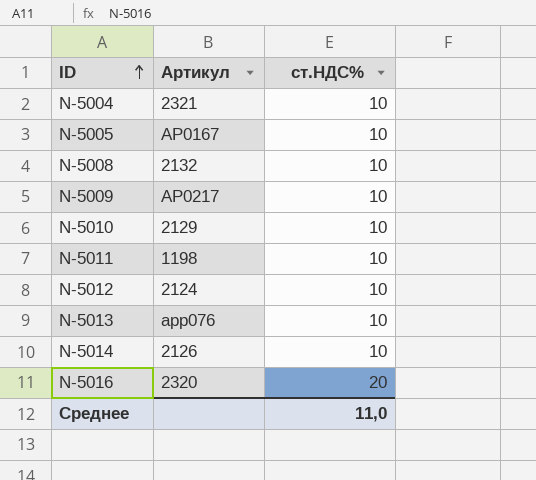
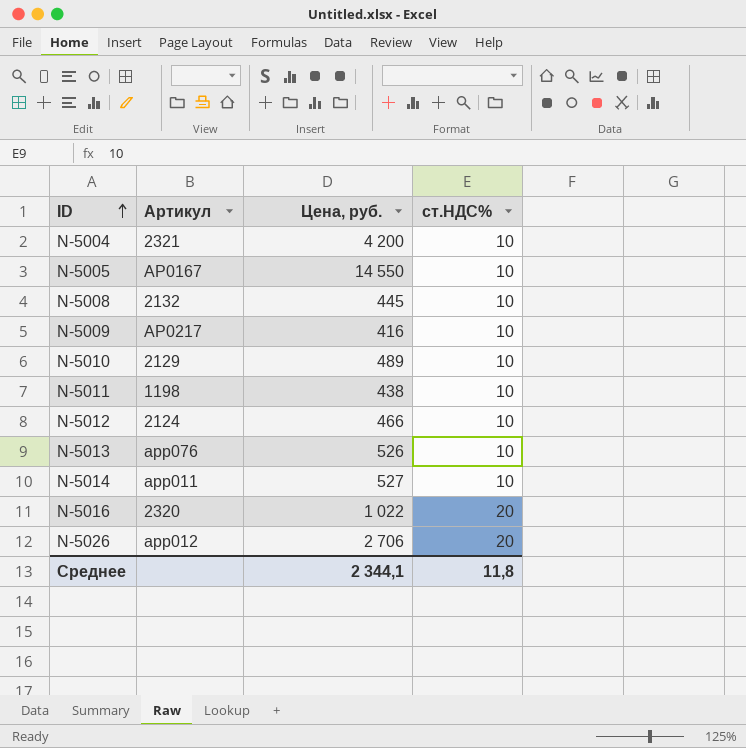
column Цена, руб. | position: none -> 3
N-5014 | Артикул: 2126 -> app011
row N-5026: none -> app012 | 2 706 | 20
Среднее | ст.НДС%: 11,0 -> 11,8

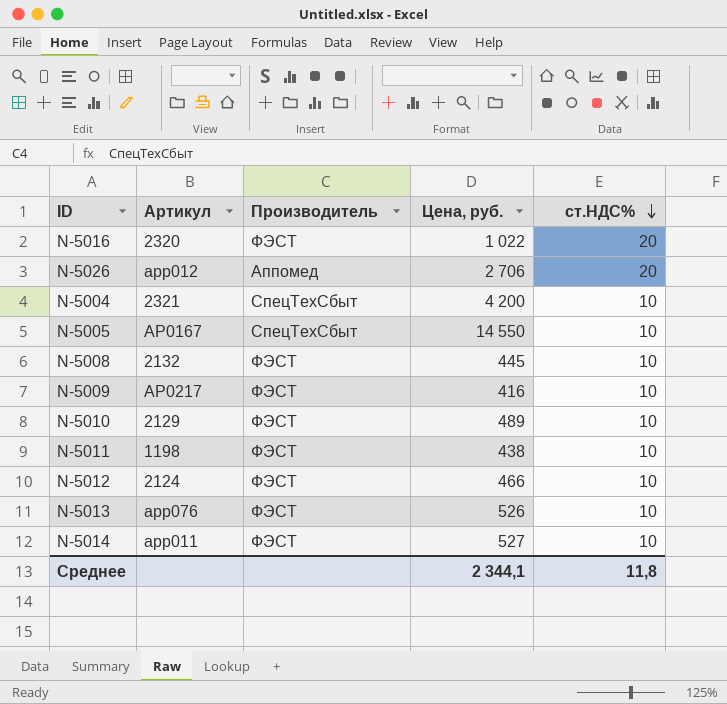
row order: ID ascending -> ст.НДС% descending
column Производитель | position: none -> 3

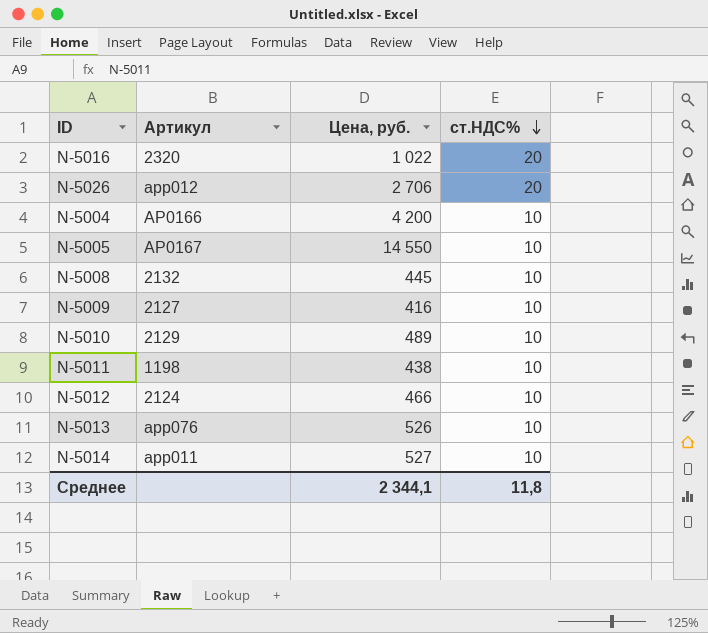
column Производитель | position: 3 -> none
N-5004 | Артикул: 2321 -> AP0166
N-5009 | Артикул: AP0217 -> 2127

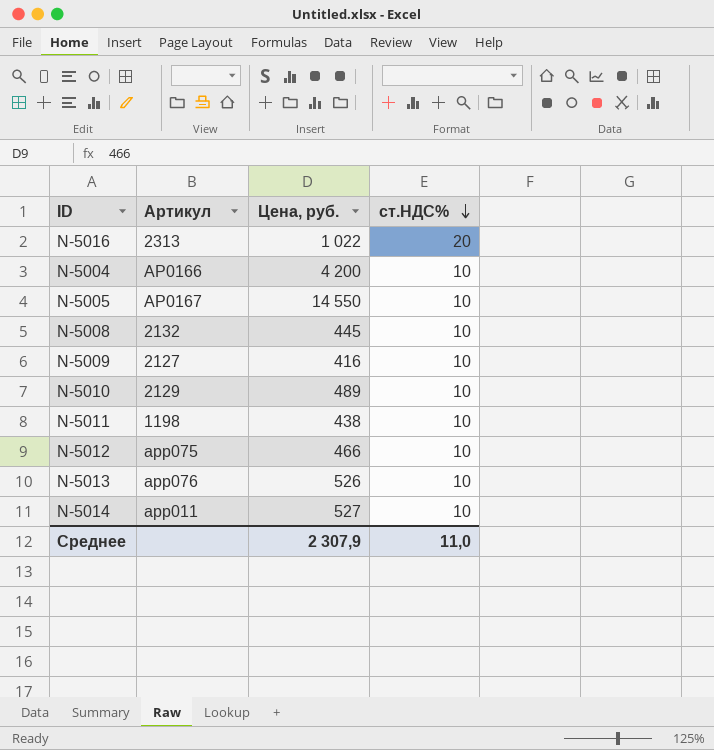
row N-5026: app012 | 2 706 | 20 -> none
N-5016 | Артикул: 2320 -> 2313
N-5012 | Артикул: 2124 -> app075
Среднее | Цена, руб.: 2 344,1 -> 2 307,9
Среднее | ст.НДС%: 11,8 -> 11,0

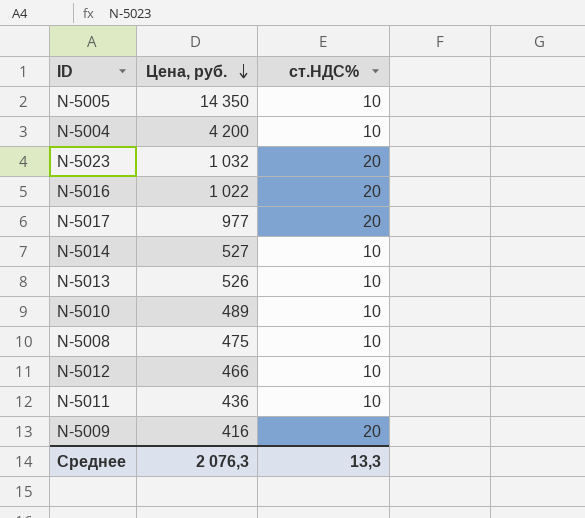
row order: ст.НДС% descending -> Цена, руб. descending
column Артикул | position: 2 -> none
N-5005 | Цена, руб.: 14 550 -> 14 350
row N-5023: none -> 1 032 | 20
row N-5017: none -> 977 | 20
N-5008 | Цена, руб.: 445 -> 475
N-5011 | Цена, руб.: 438 -> 436
N-5009 | ст.НДС%: 10 -> 20
Среднее | Цена, руб.: 2 307,9 -> 2 076,3
Среднее | ст.НДС%: 11,0 -> 13,3

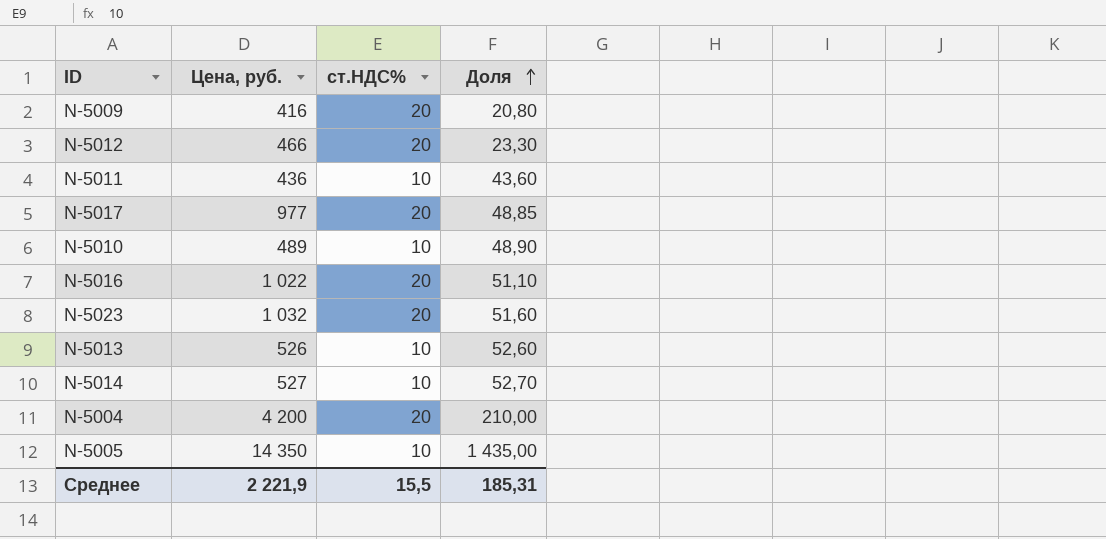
row order: Цена, руб. descending -> Доля ascending
column Доля | formula: none -> [Цена, руб.] / [ст.НДС%]
row N-5008: 475 | 10 -> none
N-5012 | ст.НДС%: 10 -> 20
N-5004 | ст.НДС%: 10 -> 20
Среднее | Цена, руб.: 2 076,3 -> 2 221,9
Среднее | ст.НДС%: 13,3 -> 15,5

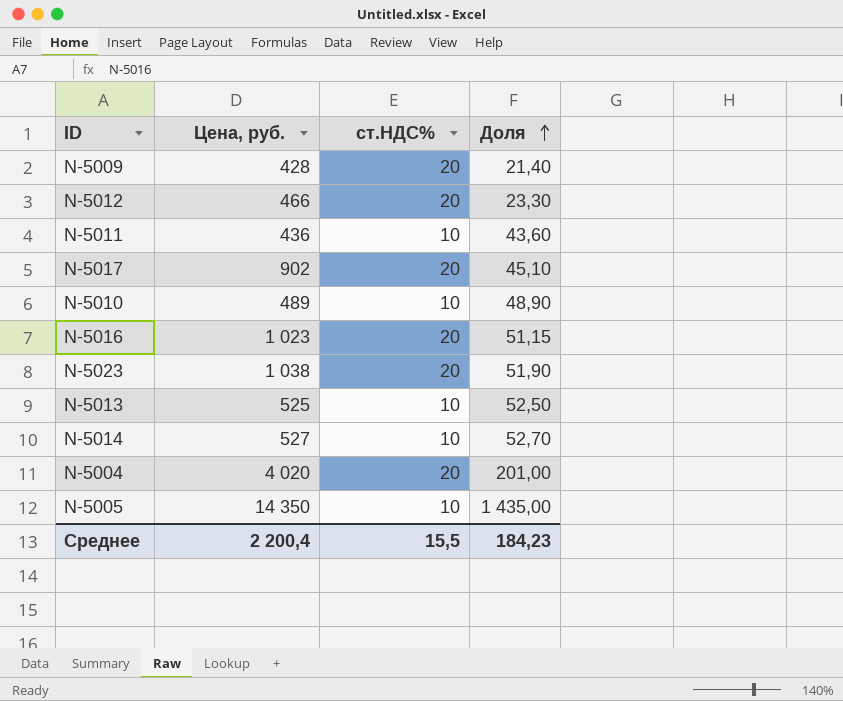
N-5009 | Цена, руб.: 416 -> 428
N-5009 | Доля: 20,80 -> 21,40
N-5017 | Цена, руб.: 977 -> 902
N-5017 | Доля: 48,85 -> 45,10
N-5016 | Цена, руб.: 1 022 -> 1 023
N-5016 | Доля: 51,10 -> 51,15
N-5023 | Цена, руб.: 1 032 -> 1 038
N-5023 | Доля: 51,60 -> 51,90
N-5013 | Цена, руб.: 526 -> 525
N-5013 | Доля: 52,60 -> 52,50
N-5004 | Цена, руб.: 4 200 -> 4 020
N-5004 | Доля: 210,00 -> 201,00
Среднее | Цена, руб.: 2 221,9 -> 2 200,4
Среднее | Доля: 185,31 -> 184,23

